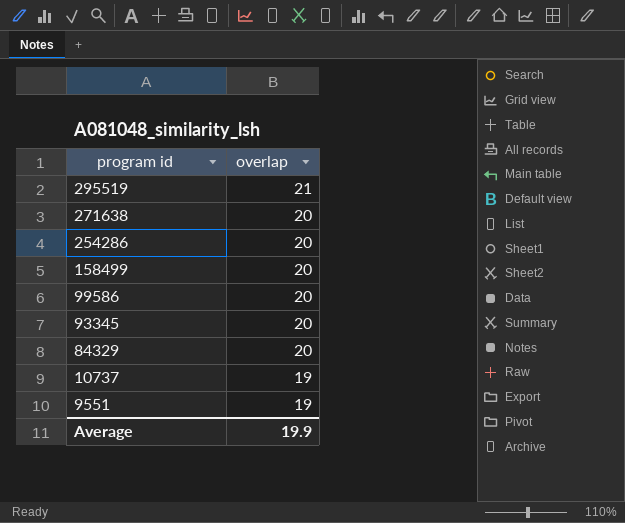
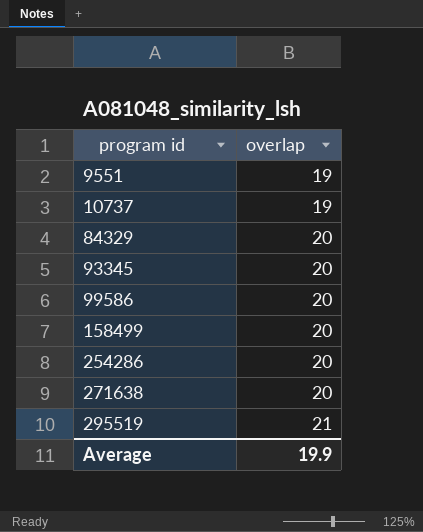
row order: program id descending -> program id ascending

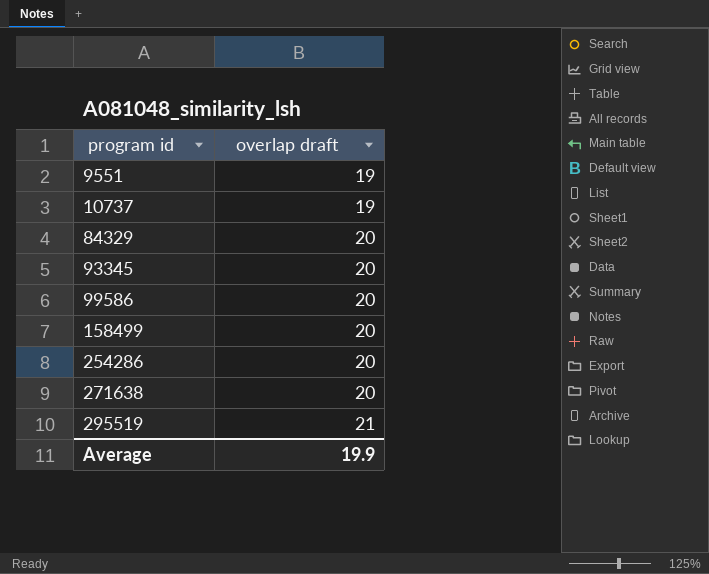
column name: overlap -> overlap draft

